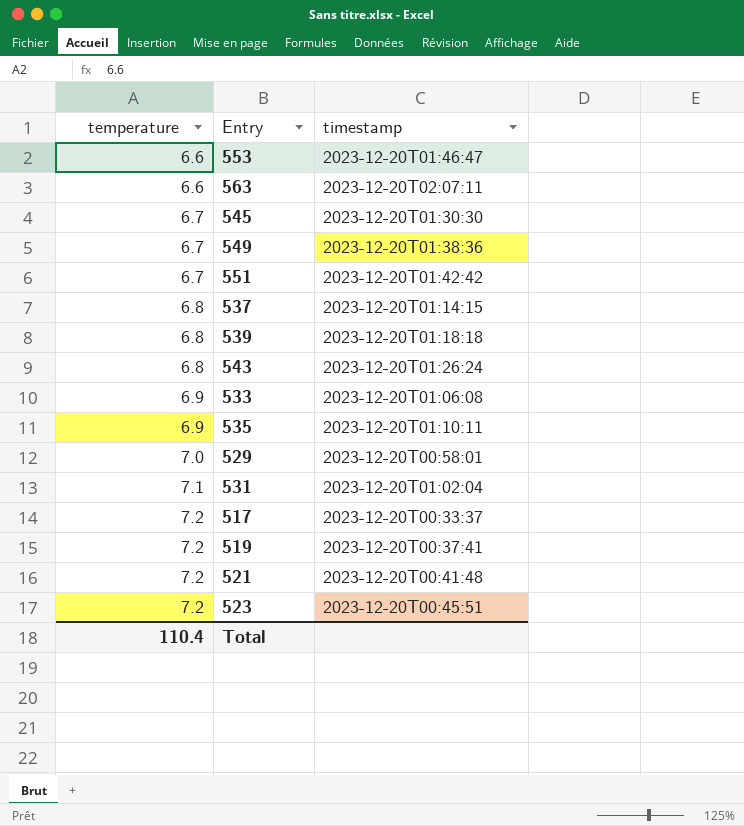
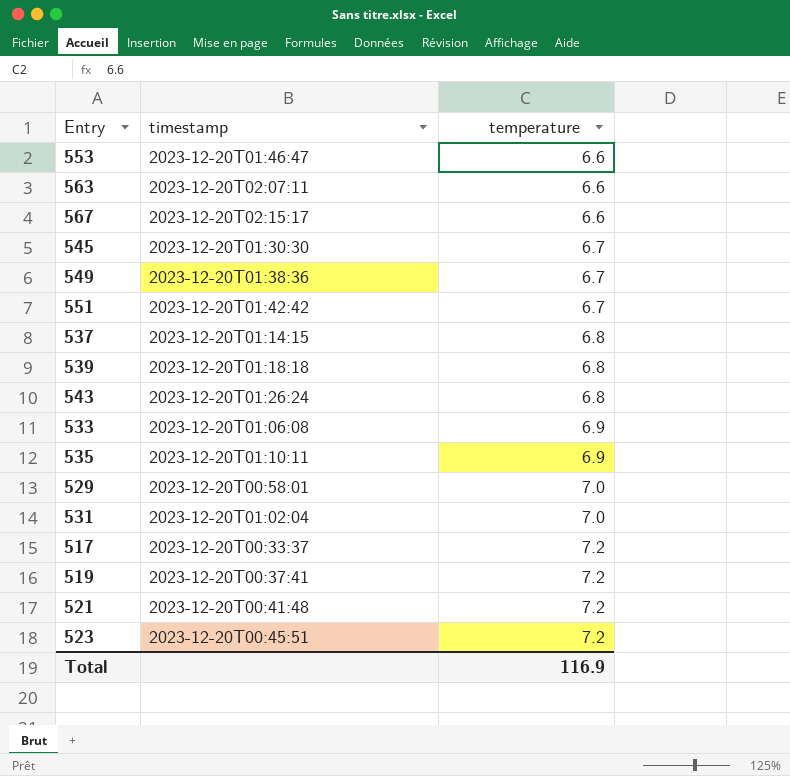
column temperature | position: 1 -> 3
row 567: none -> 2023-12-20T02:15:17 | 6.6
531 | temperature: 7.1 -> 7.0
Total | temperature: 110.4 -> 116.9

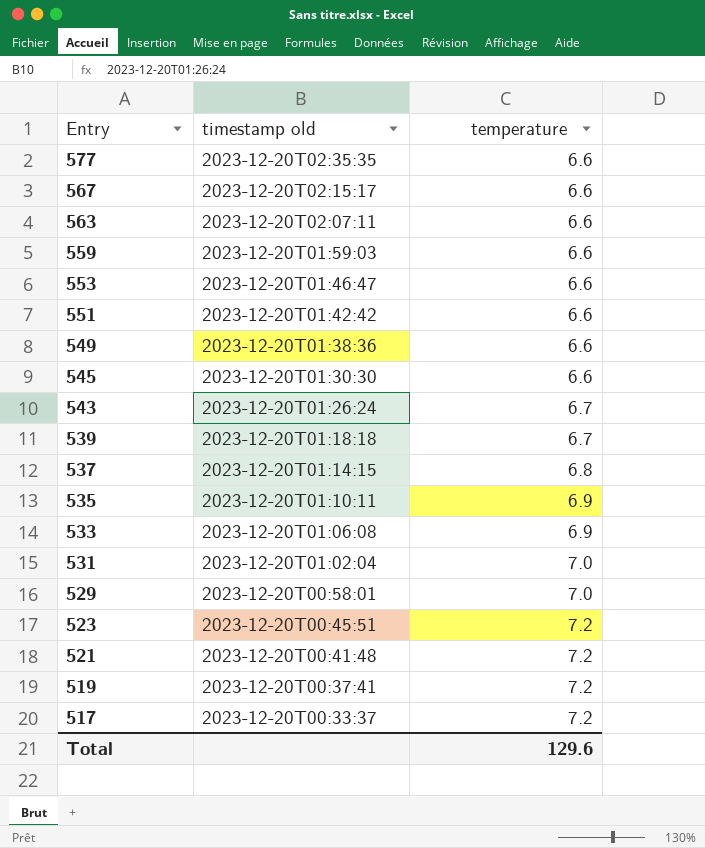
row order: temperature ascending -> Entry descending
column name: timestamp -> timestamp old
row 577: none -> 2023-12-20T02:35:35 | 6.6
row 559: none -> 2023-12-20T01:59:03 | 6.6
551 | temperature: 6.7 -> 6.6
549 | temperature: 6.7 -> 6.6
545 | temperature: 6.7 -> 6.6
543 | temperature: 6.8 -> 6.7
539 | temperature: 6.8 -> 6.7
Total | temperature: 116.9 -> 129.6

